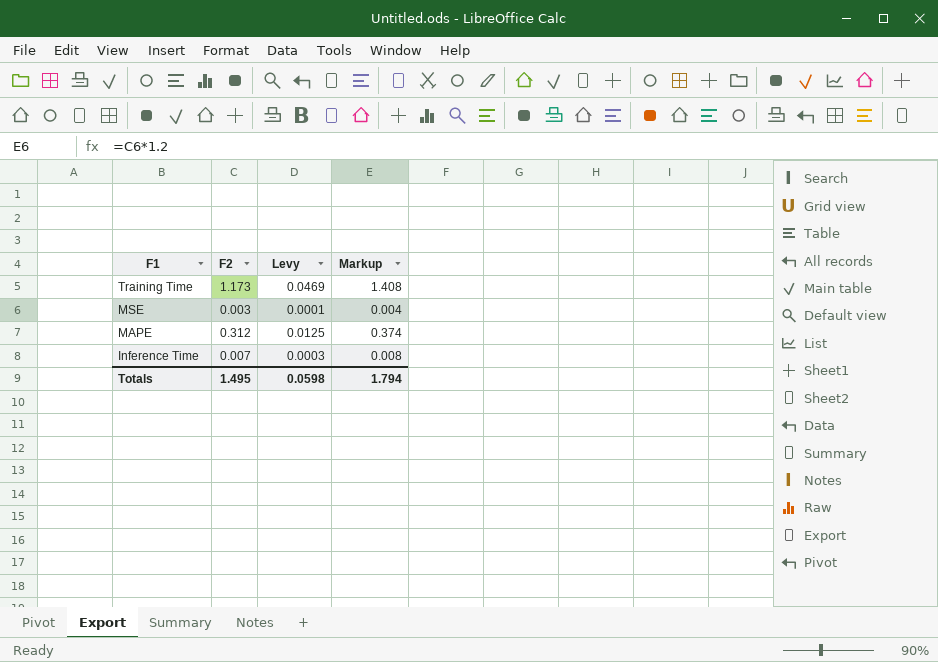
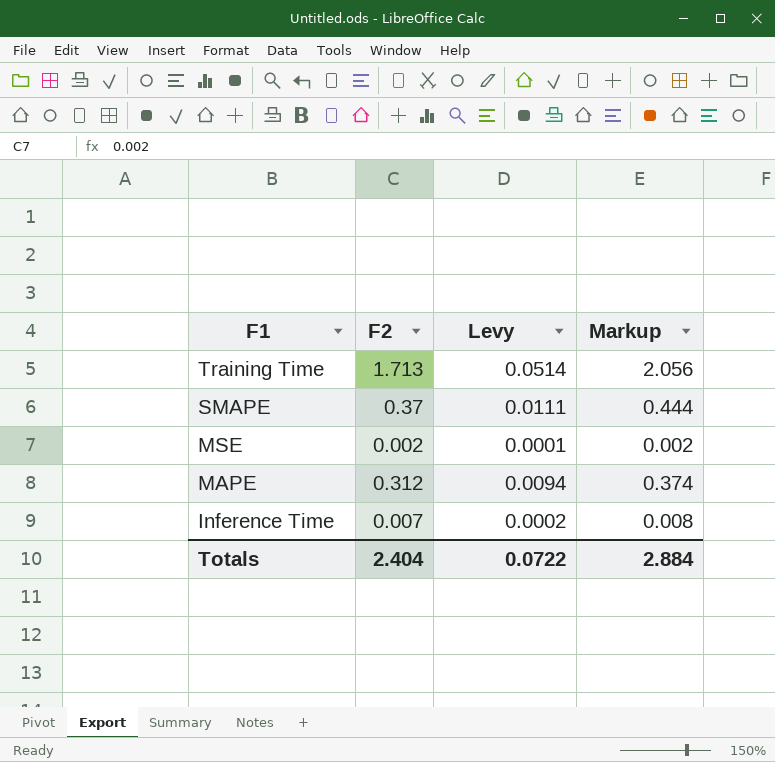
column Levy | formula: [F2] * 0.04 -> [F2] * 0.03
Training Time | F2: 1.173 -> 1.713
Training Time | Markup: 1.408 -> 2.056
row SMAPE: none -> 0.37 | 0.0111 | 0.444
MSE | F2: 0.003 -> 0.002
MSE | Markup: 0.004 -> 0.002
Totals | F2: 1.495 -> 2.404
Totals | Levy: 0.0598 -> 0.0722
Totals | Markup: 1.794 -> 2.884

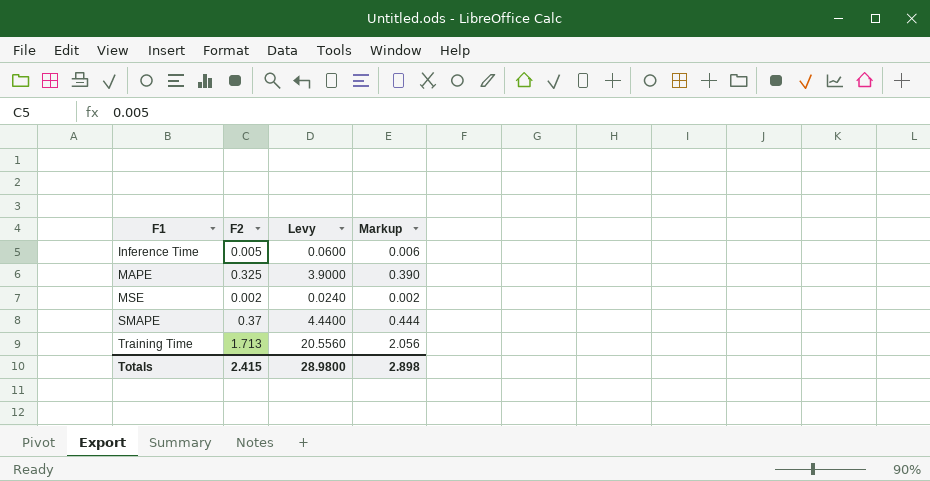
row order: F1 descending -> F1 ascending
column Levy | formula: [F2] * 0.03 -> [F2] * 12
Inference Time | F2: 0.007 -> 0.005
Inference Time | Markup: 0.008 -> 0.006
MAPE | F2: 0.312 -> 0.325
MAPE | Markup: 0.374 -> 0.390
Totals | F2: 2.404 -> 2.415
Totals | Levy: 0.0722 -> 28.9800
Totals | Markup: 2.884 -> 2.898

